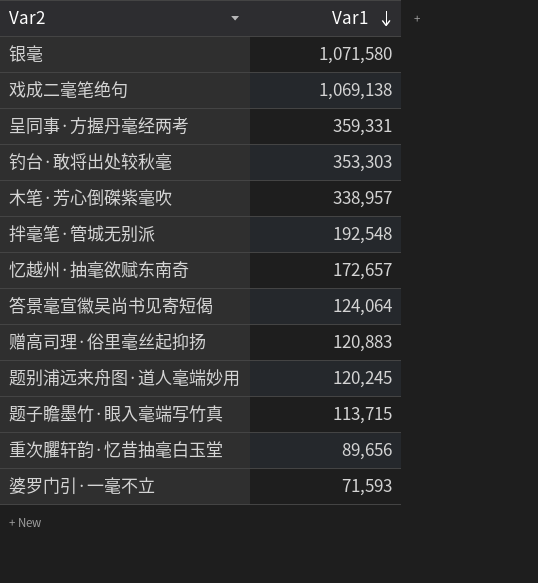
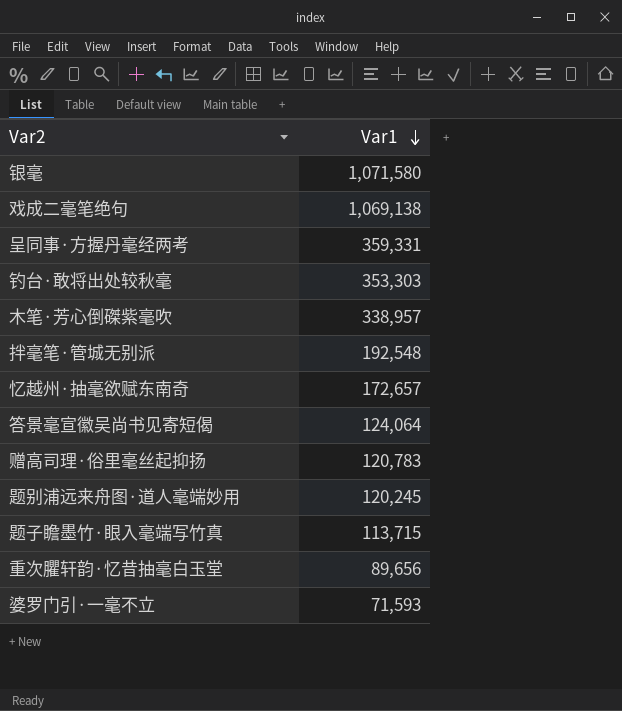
赠高司理·俗里毫丝起抑扬 | Var1: 120,883 -> 120,783

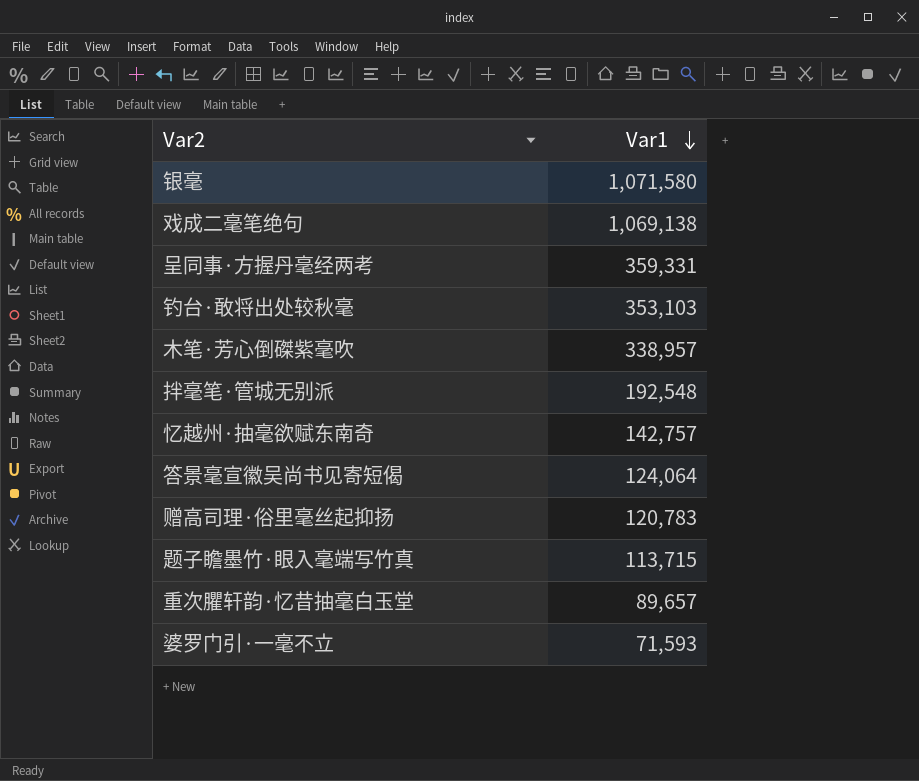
row 题别浦远来舟图·道人毫端妙用: 120,245 -> none
钓台·敢将出处较秋毫 | Var1: 353,303 -> 353,103
忆越州·抽毫欲赋东南奇 | Var1: 172,657 -> 142,757
重次臞轩韵·忆昔抽毫白玉堂 | Var1: 89,656 -> 89,657

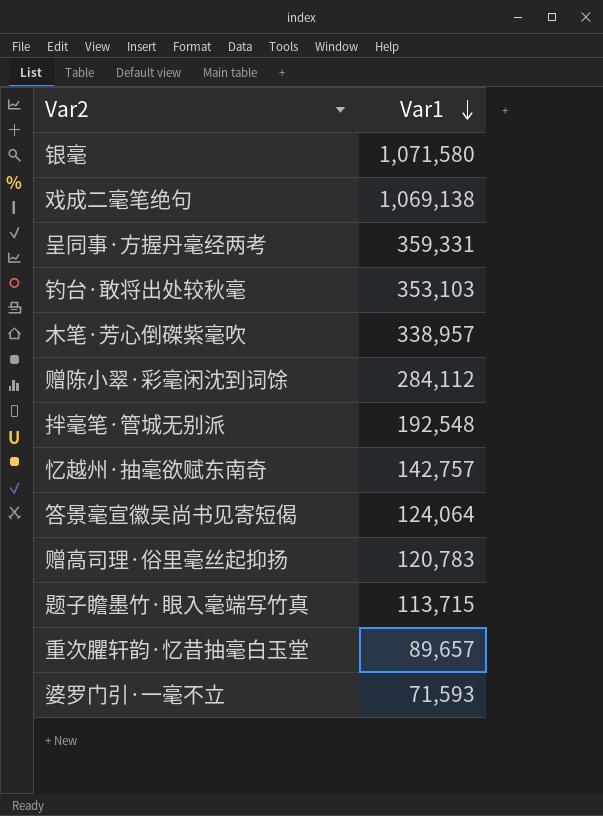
row 赠陈小翠·彩毫闲沈到词馀: none -> 284,112

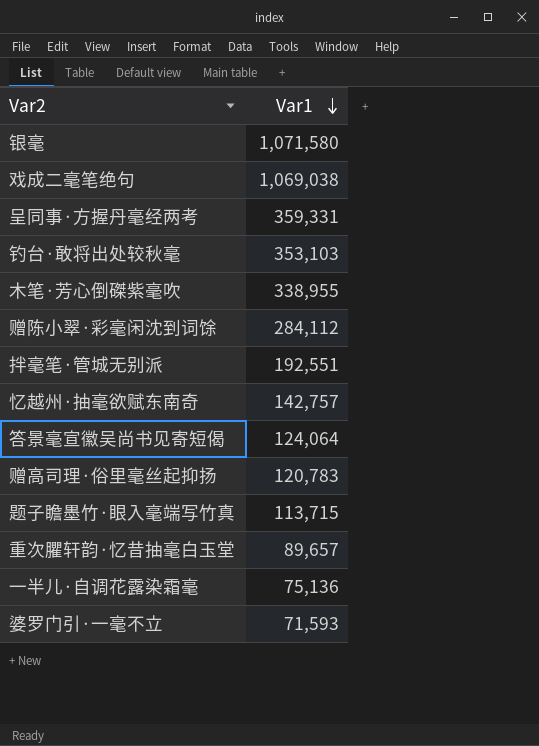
戏成二毫笔绝句 | Var1: 1,069,138 -> 1,069,038
木笔·芳心倒磔紫毫吹 | Var1: 338,957 -> 338,955
拌毫笔·管城无别派 | Var1: 192,548 -> 192,551
row 一半儿·自调花露染霜毫: none -> 75,136

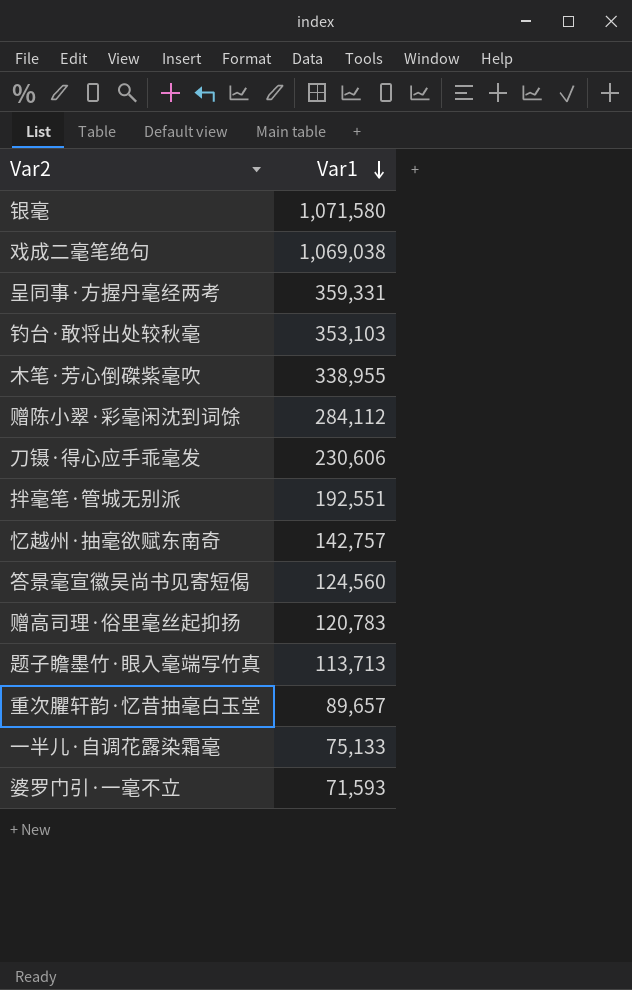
row 刀镊·得心应手乖毫发: none -> 230,606
答景毫宣徽吴尚书见寄短偈 | Var1: 124,064 -> 124,560
题子瞻墨竹·眼入毫端写竹真 | Var1: 113,715 -> 113,713
一半儿·自调花露染霜毫 | Var1: 75,136 -> 75,133

